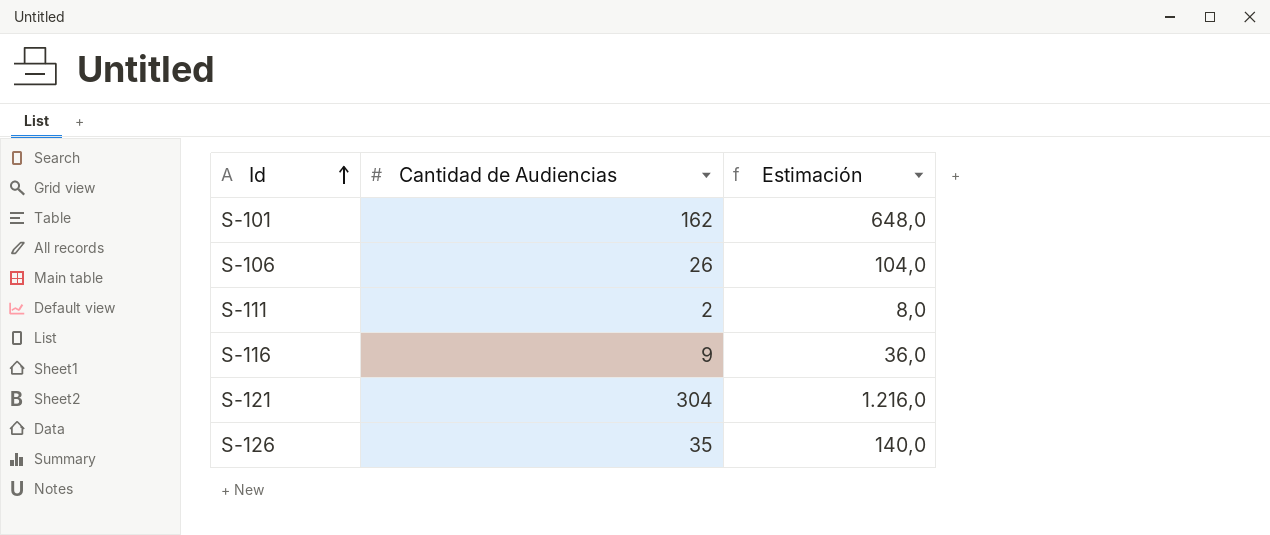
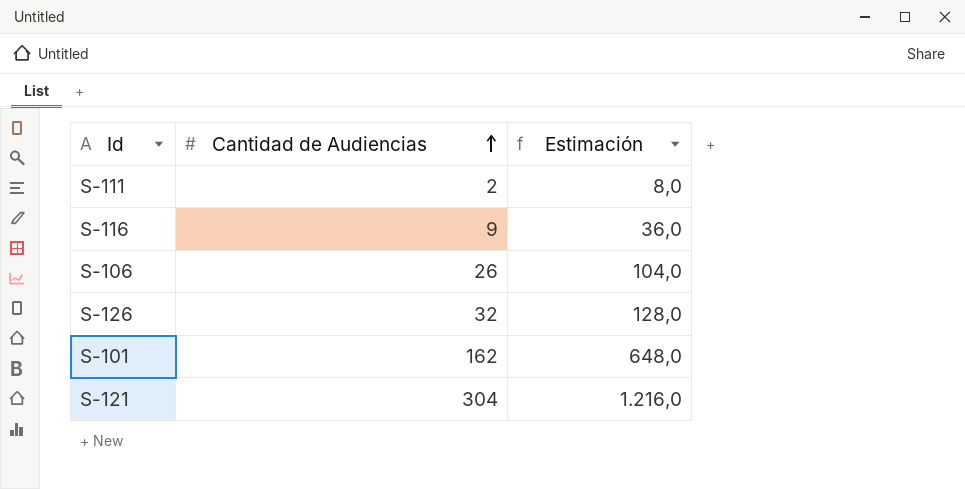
row order: Id ascending -> Cantidad de Audiencias ascending
S-126 | Cantidad de Audiencias: 35 -> 32
S-126 | Estimación: 140,0 -> 128,0

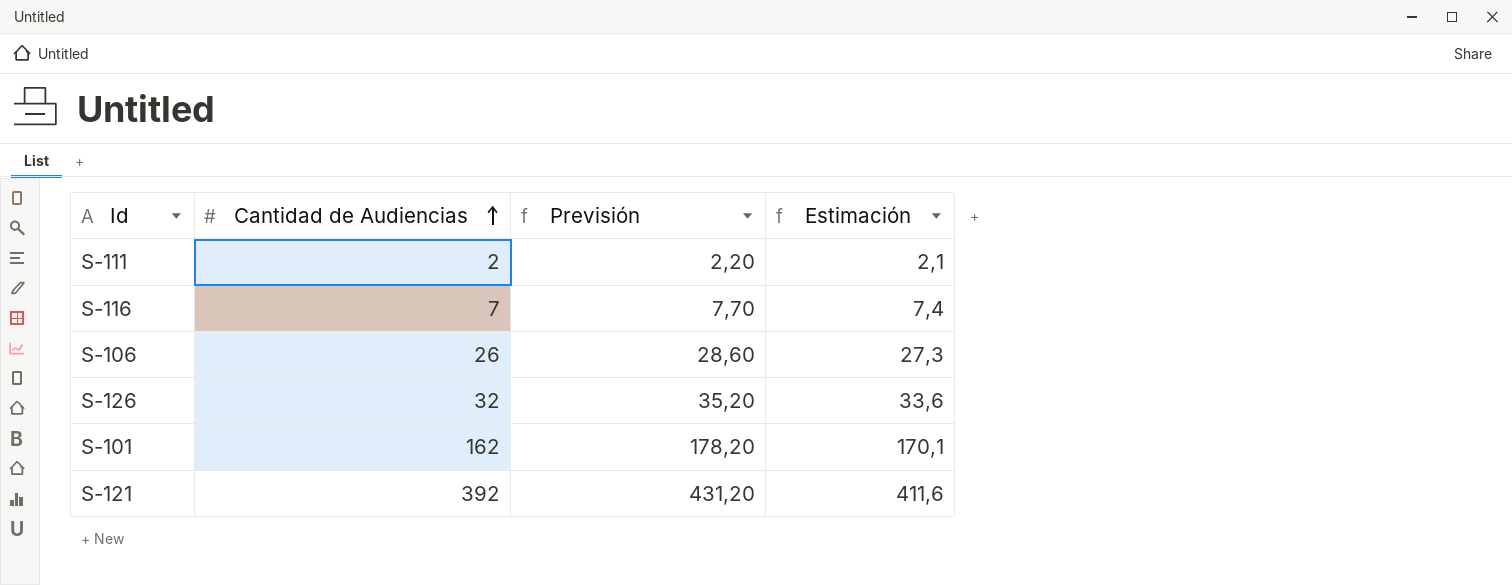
column Previsión | formula: none -> [Cantidad de Audiencias] * 1,1
column Estimación | formula: [Cantidad de Audiencias] * 4 -> [Cantidad de Audiencias] * 1,05
S-116 | Cantidad de Audiencias: 9 -> 7
S-121 | Cantidad de Audiencias: 304 -> 392

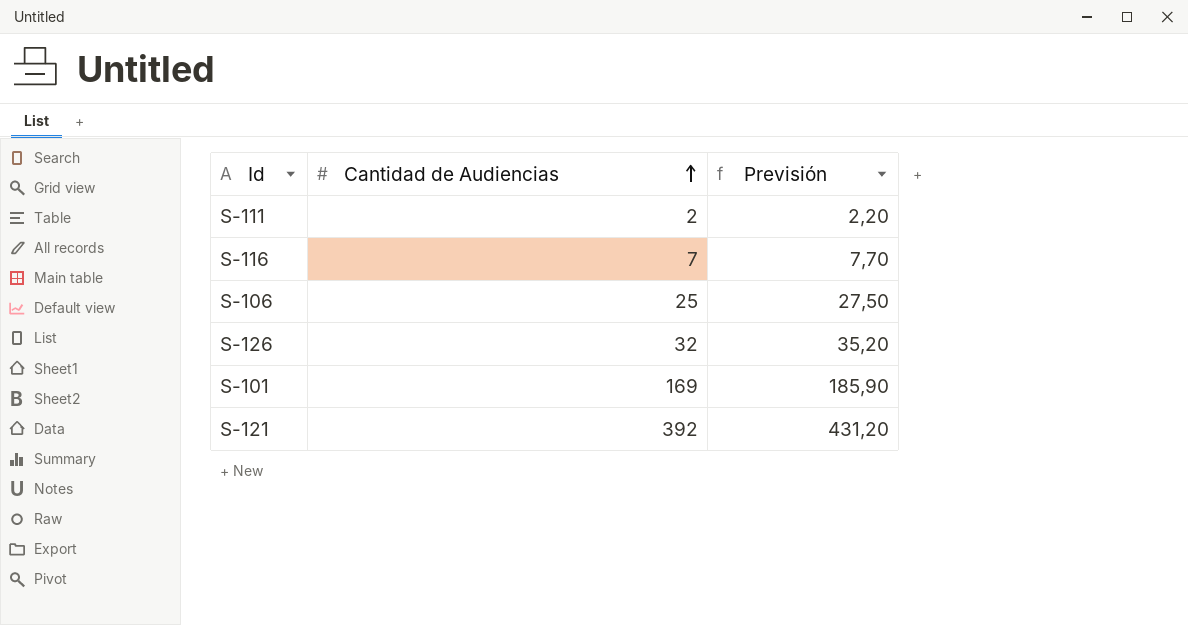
column Estimación | formula: [Cantidad de Audiencias] * 1,05 -> none
S-106 | Cantidad de Audiencias: 26 -> 25
S-106 | Previsión: 28,60 -> 27,50
S-101 | Cantidad de Audiencias: 162 -> 169
S-101 | Previsión: 178,20 -> 185,90

